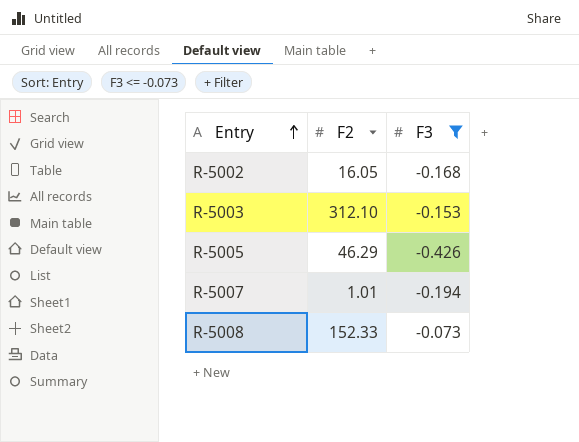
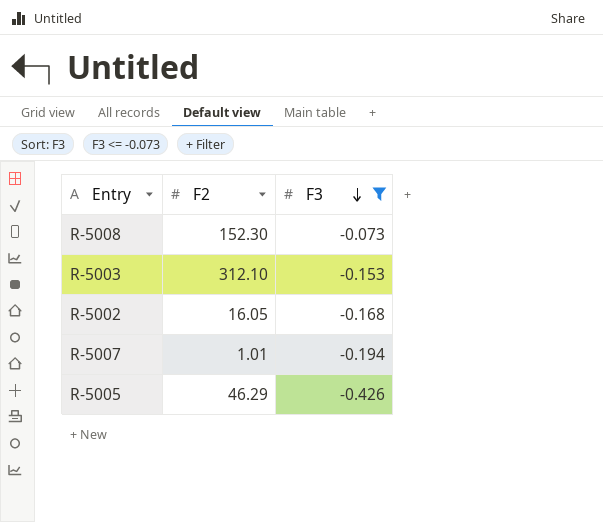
row order: Entry ascending -> F3 descending
R-5008 | F2: 152.33 -> 152.30

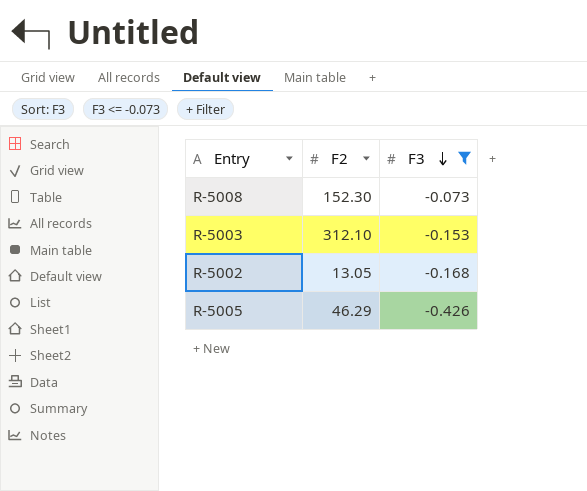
row R-5007: 1.01 | -0.194 -> none
R-5002 | F2: 16.05 -> 13.05

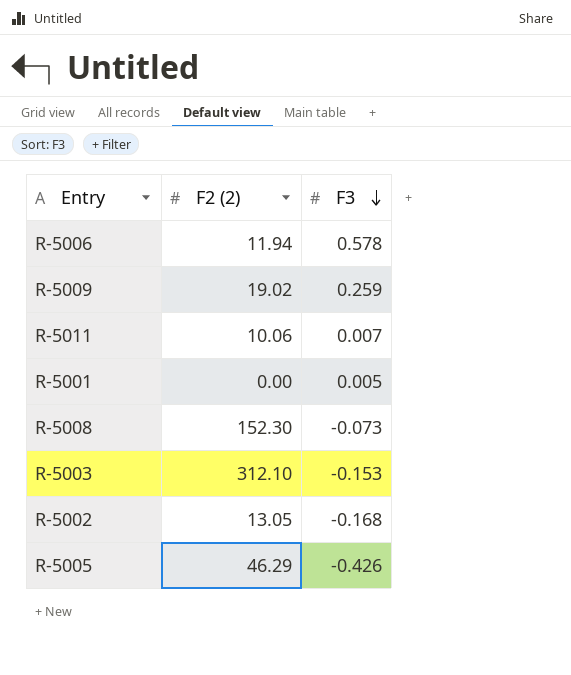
filter: F3 <= -0.073 -> none
column name: F2 -> F2 (2)

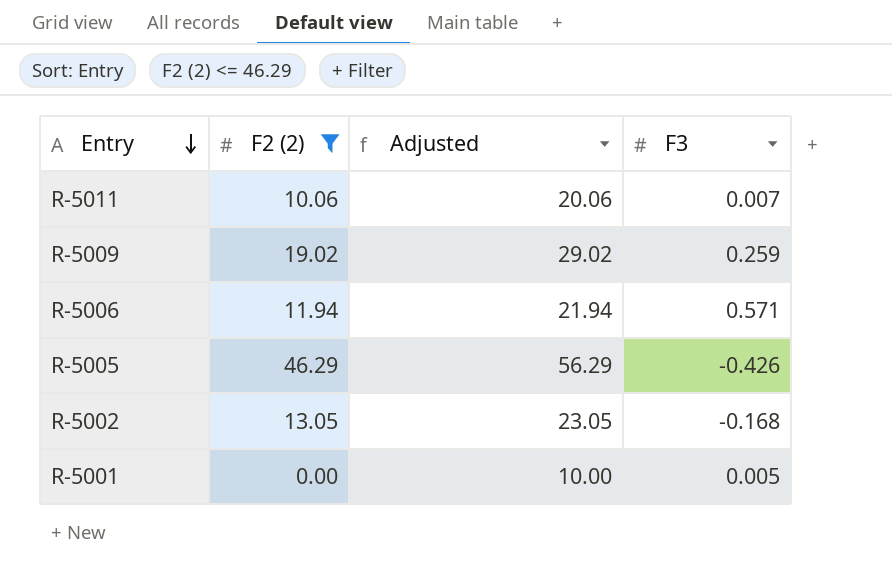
filter: none -> F2 (2) <= 46.29
row order: F3 descending -> Entry descending
column Adjusted | formula: none -> [F2 (2)] + 10
R-5006 | F3: 0.578 -> 0.571

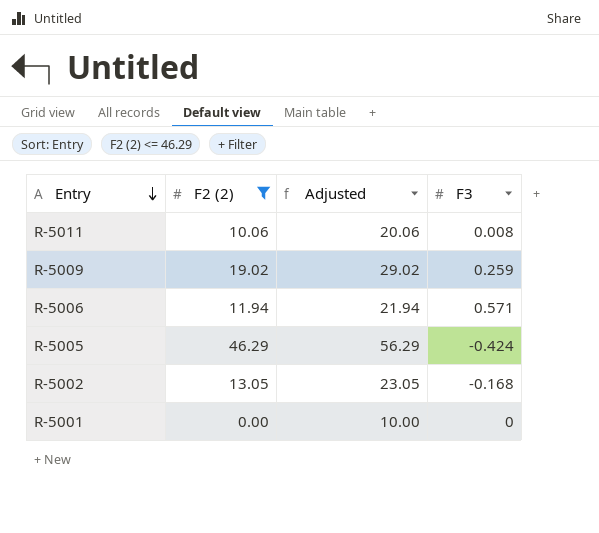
R-5011 | F3: 0.007 -> 0.008
R-5005 | F3: -0.426 -> -0.424
R-5001 | F3: 0.005 -> 0

